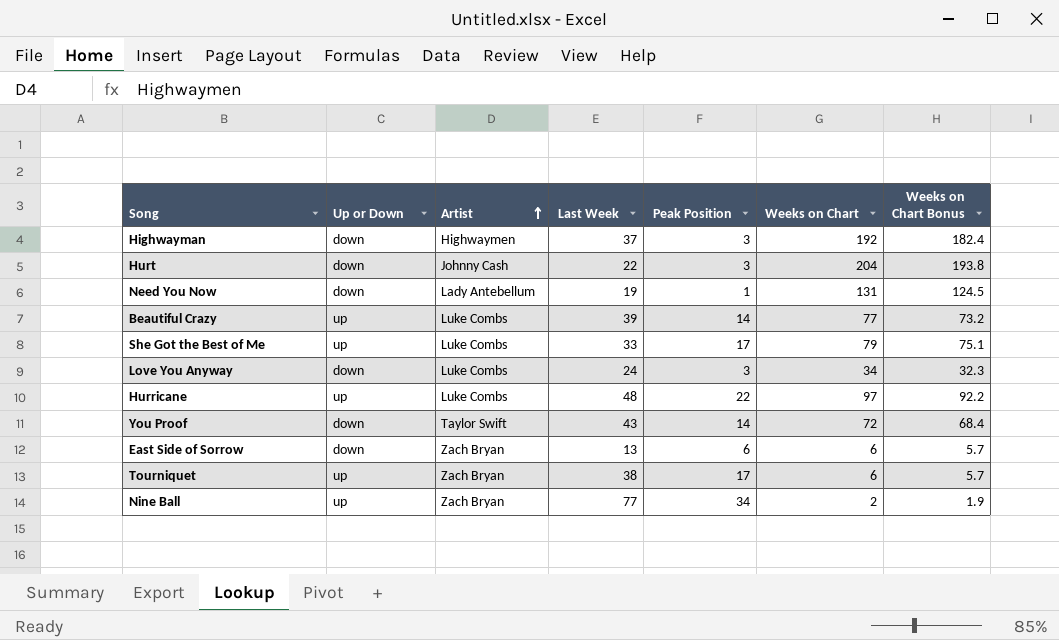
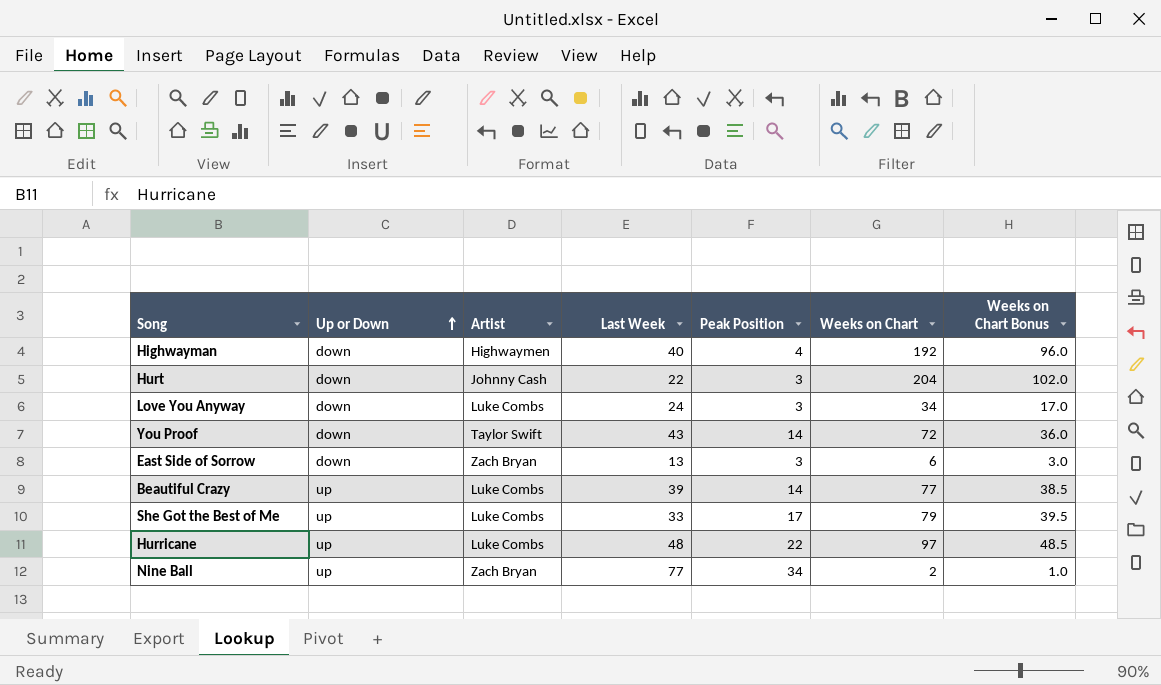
row order: Artist ascending -> Up or Down ascending
column Weeks on Chart Bonus | formula: [Weeks on Chart] * 0.95 -> [Weeks on Chart] * 0.5
row Need You Now: down | Lady Antebellum | 19 | 1 | 131 | 124.5 -> none
row Tourniquet: up | Zach Bryan | 38 | 17 | 6 | 5.7 -> none
Highwayman | Last Week: 37 -> 40
Highwayman | Peak Position: 3 -> 4
East Side of Sorrow | Peak Position: 6 -> 3

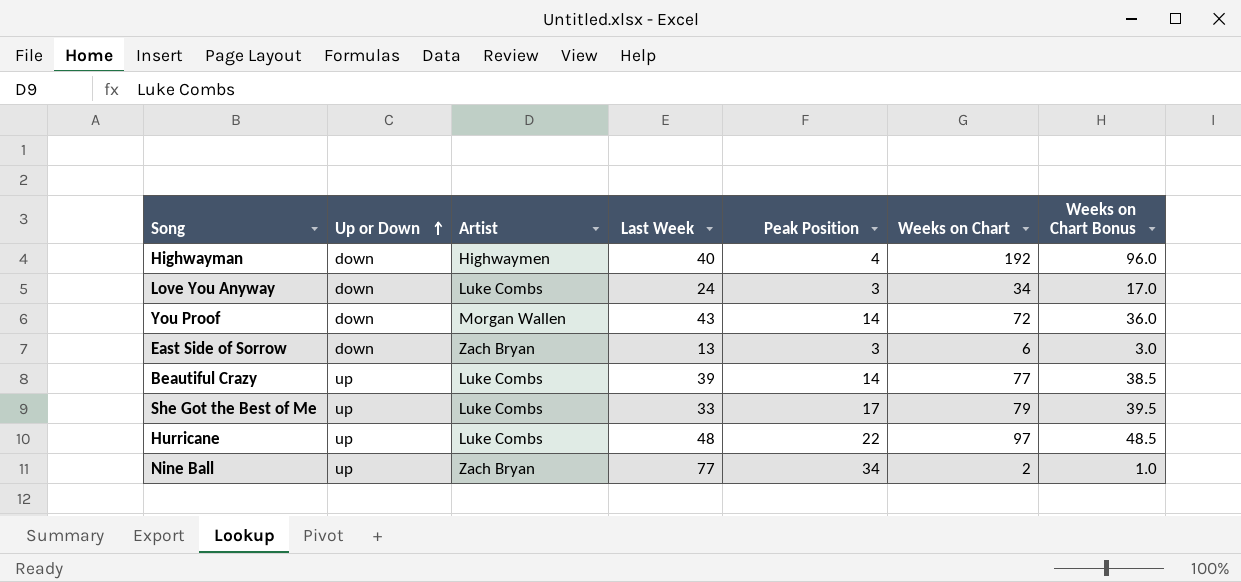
row Hurt: down | Johnny Cash | 22 | 3 | 204 | 102.0 -> none
You Proof | Artist: Taylor Swift -> Morgan Wallen

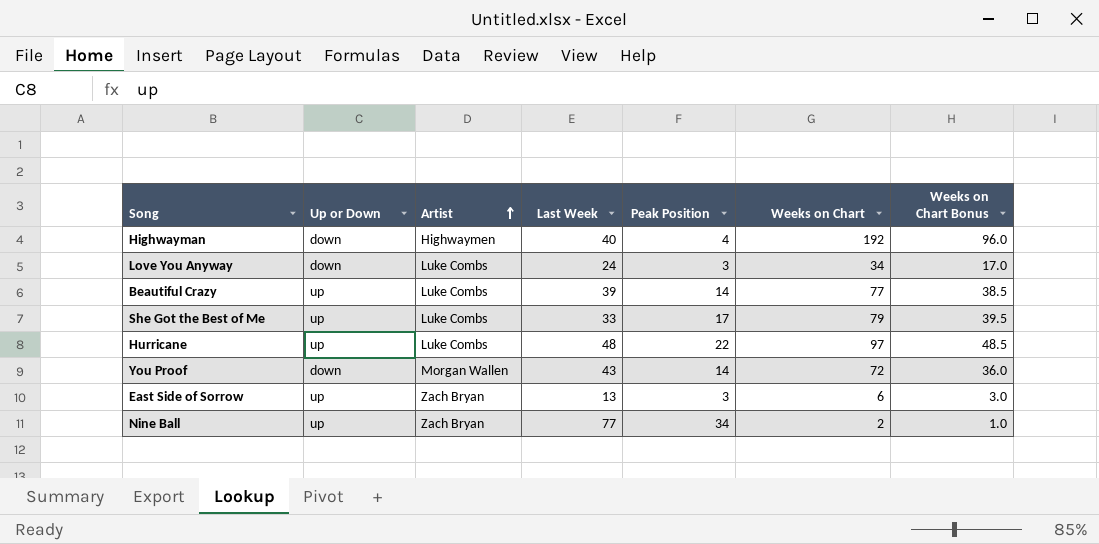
row order: Up or Down ascending -> Artist ascending
East Side of Sorrow | Up or Down: down -> up

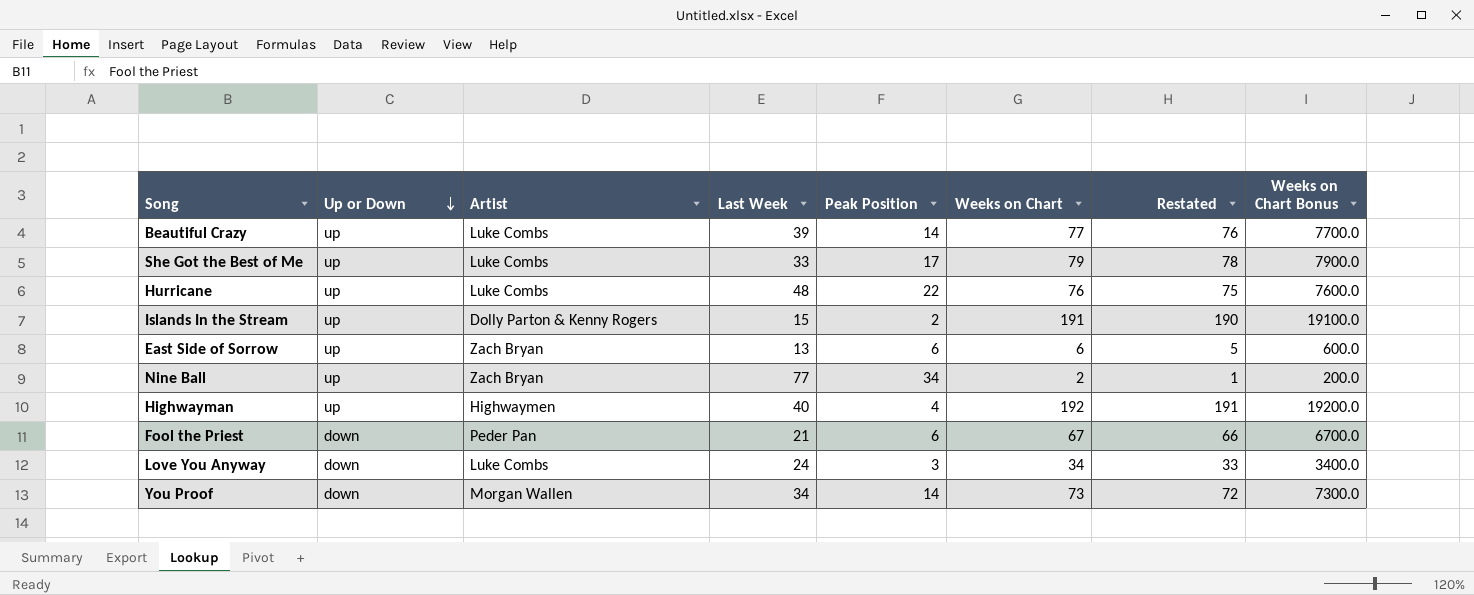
row order: Artist ascending -> Up or Down descending
column Restated | formula: none -> [Weeks on Chart] - 1
column Weeks on Chart Bonus | formula: [Weeks on Chart] * 0.5 -> [Weeks on Chart] * 100
Hurricane | Weeks on Chart: 97 -> 76
row Islands In the Stream: none -> up | Dolly Parton & Kenny Rogers | 15 | 2 | 191 | 190 | 19100.0
East Side of Sorrow | Peak Position: 3 -> 6
Highwayman | Up or Down: down -> up
row Fool the Priest: none -> down | Peder Pan | 21 | 6 | 67 | 66 | 6700.0
You Proof | Last Week: 43 -> 34
You Proof | Weeks on Chart: 72 -> 73

